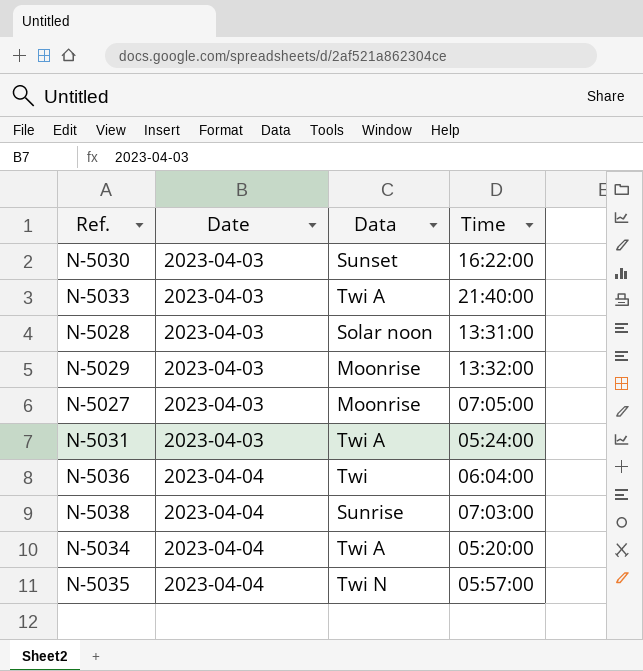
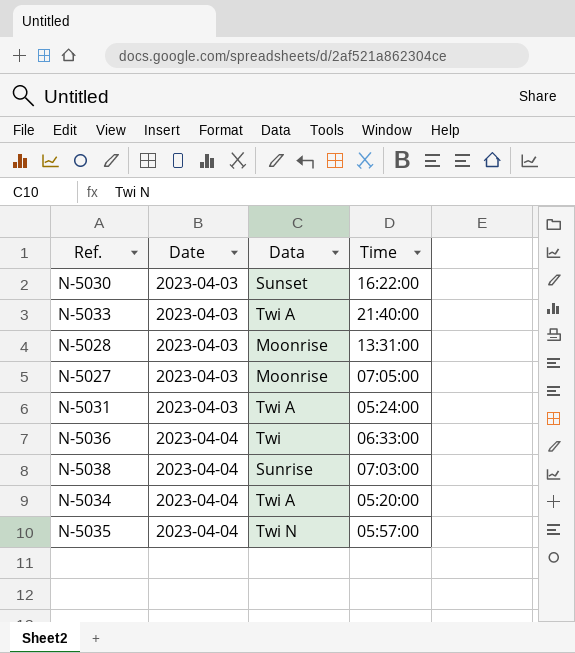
row N-5029: 2023-04-03 | Moonrise | 13:32:00 -> none
N-5028 | Data: Solar noon -> Moonrise
N-5036 | Time: 06:04:00 -> 06:33:00

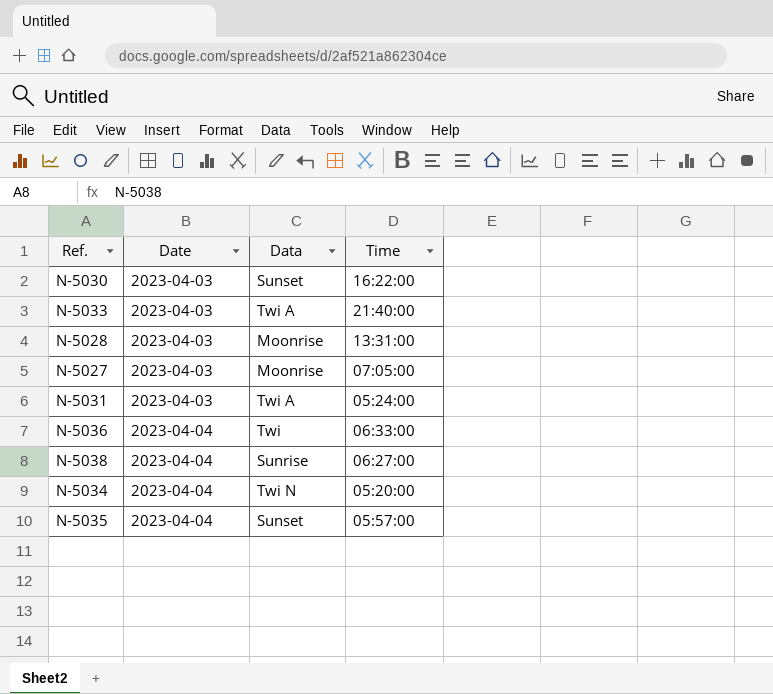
N-5038 | Time: 07:03:00 -> 06:27:00
N-5034 | Data: Twi A -> Twi N
N-5035 | Data: Twi N -> Sunset

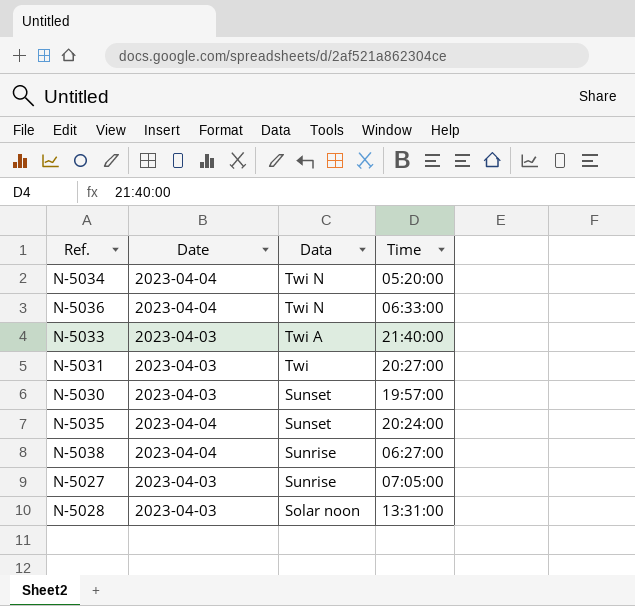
row order: Date ascending -> Data descending
N-5036 | Data: Twi -> Twi N
N-5031 | Data: Twi A -> Twi
N-5031 | Time: 05:24:00 -> 20:27:00
N-5030 | Time: 16:22:00 -> 19:57:00
N-5035 | Time: 05:57:00 -> 20:24:00
N-5027 | Data: Moonrise -> Sunrise
N-5028 | Data: Moonrise -> Solar noon

